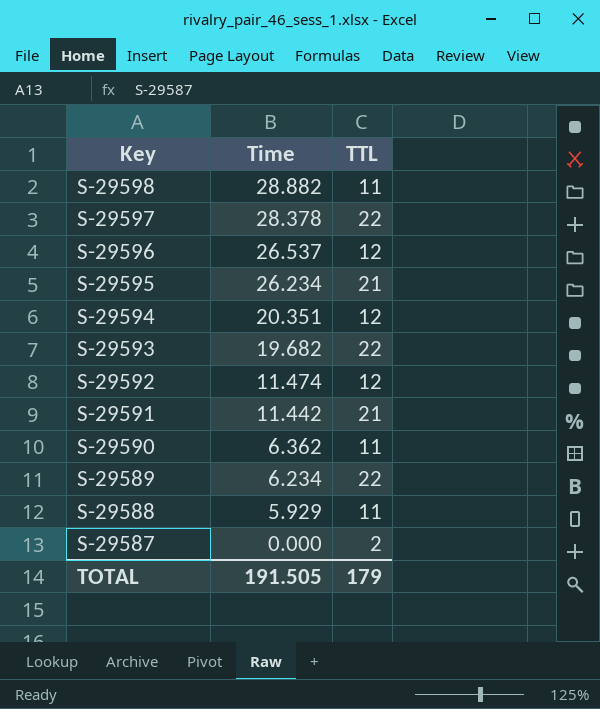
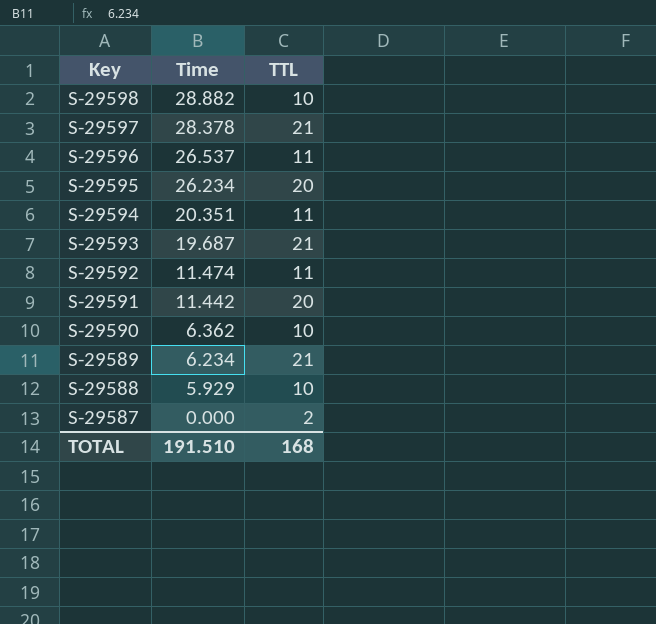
S-29598 | TTL: 11 -> 10
S-29597 | TTL: 22 -> 21
S-29596 | TTL: 12 -> 11
S-29595 | TTL: 21 -> 20
S-29594 | TTL: 12 -> 11
S-29593 | Time: 19.682 -> 19.687
S-29593 | TTL: 22 -> 21
S-29592 | TTL: 12 -> 11
S-29591 | TTL: 21 -> 20
S-29590 | TTL: 11 -> 10
S-29589 | TTL: 22 -> 21
S-29588 | TTL: 11 -> 10
TOTAL | Time: 191.505 -> 191.510
TOTAL | TTL: 179 -> 168

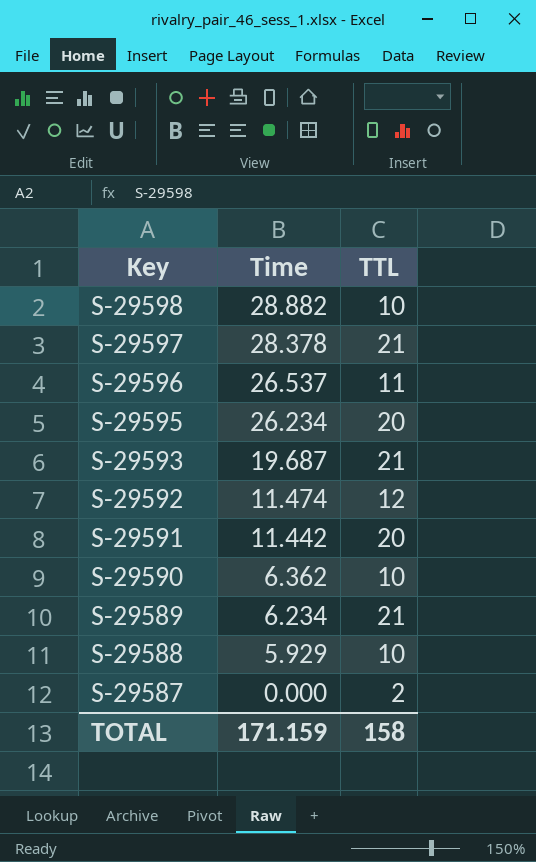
row S-29594: 20.351 | 11 -> none
S-29592 | TTL: 11 -> 12
TOTAL | Time: 191.510 -> 171.159
TOTAL | TTL: 168 -> 158

